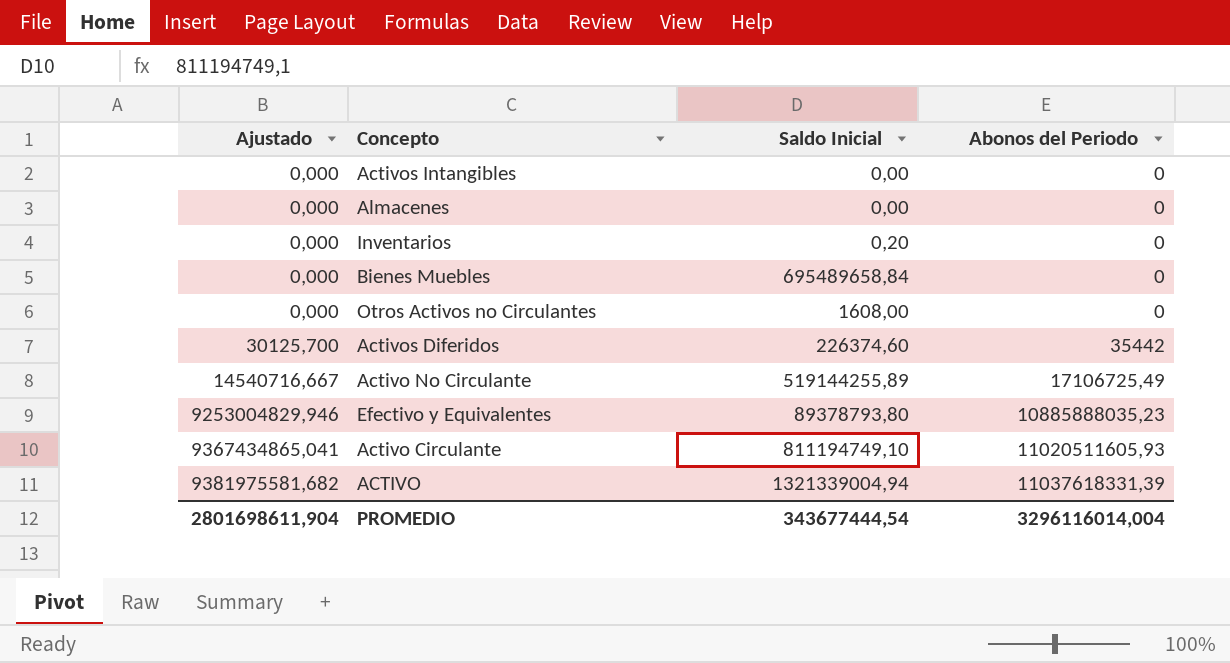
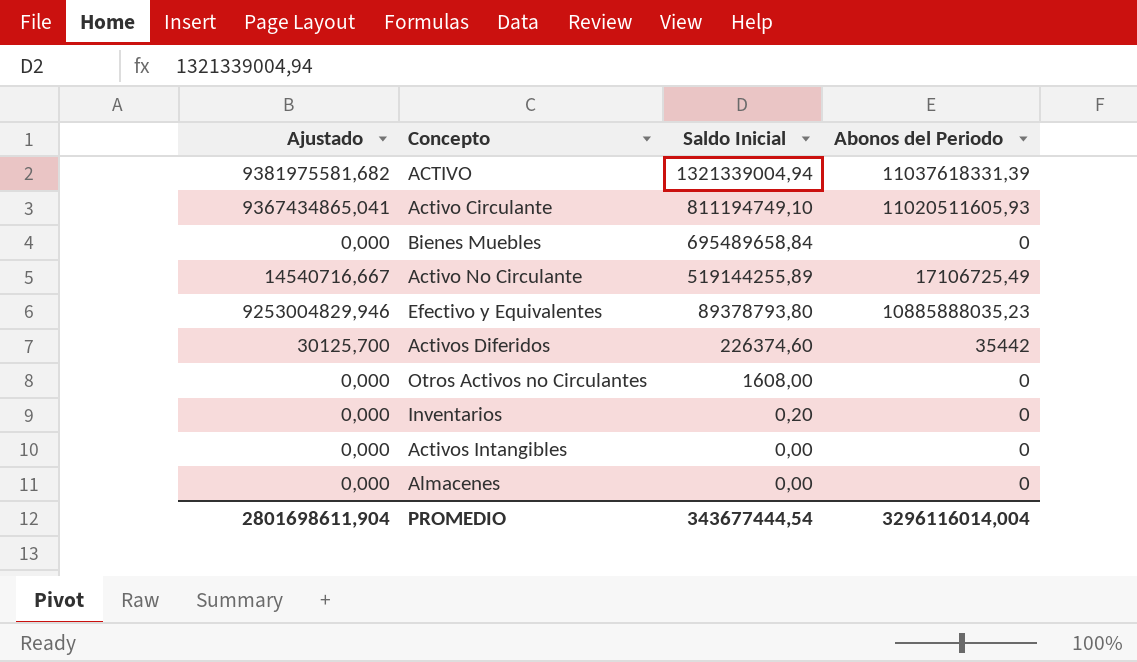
row order: Ajustado ascending -> Saldo Inicial descending

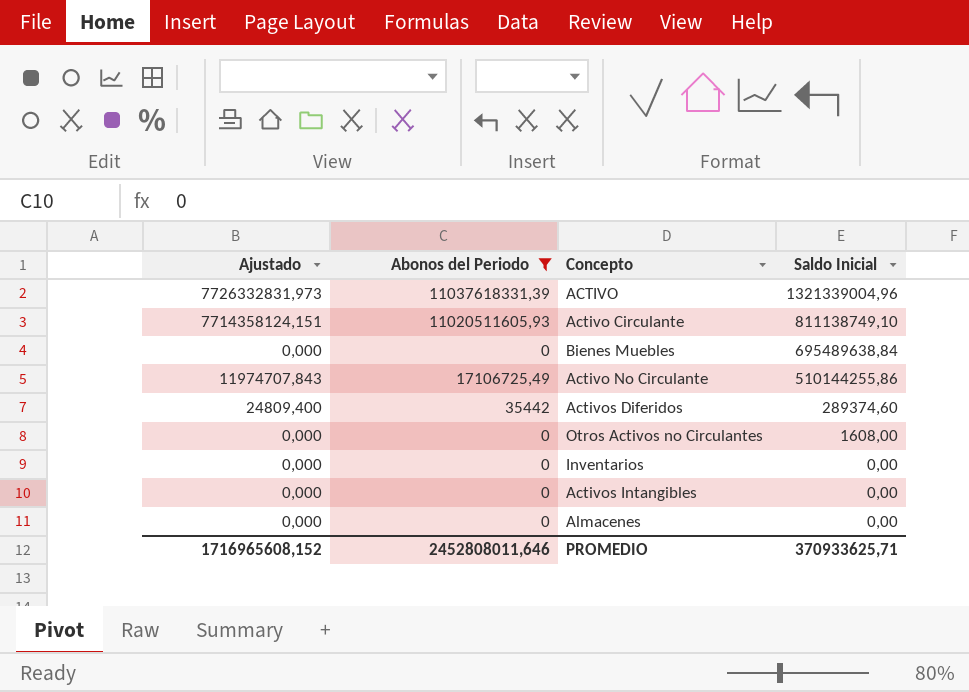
filter: none -> Abonos del Periodo != 10885888035,23
column Ajustado | formula: [Abonos del Periodo] * 0,85 -> [Abonos del Periodo] * 0,7
column Abonos del Periodo | position: 4 -> 2
ACTIVO | Saldo Inicial: 1321339004,94 -> 1321339004,96
Activo Circulante | Saldo Inicial: 811194749,10 -> 811138749,10
Bienes Muebles | Saldo Inicial: 695489658,84 -> 695489638,84
Activo No Circulante | Saldo Inicial: 519144255,89 -> 510144255,86
Activos Diferidos | Saldo Inicial: 226374,60 -> 289374,60
Inventarios | Saldo Inicial: 0,20 -> 0,00
PROMEDIO | Ajustado: 2801698611,904 -> 1716965608,152
PROMEDIO | Abonos del Periodo: 3296116014,004 -> 2452808011,646
PROMEDIO | Saldo Inicial: 343677444,54 -> 370933625,71

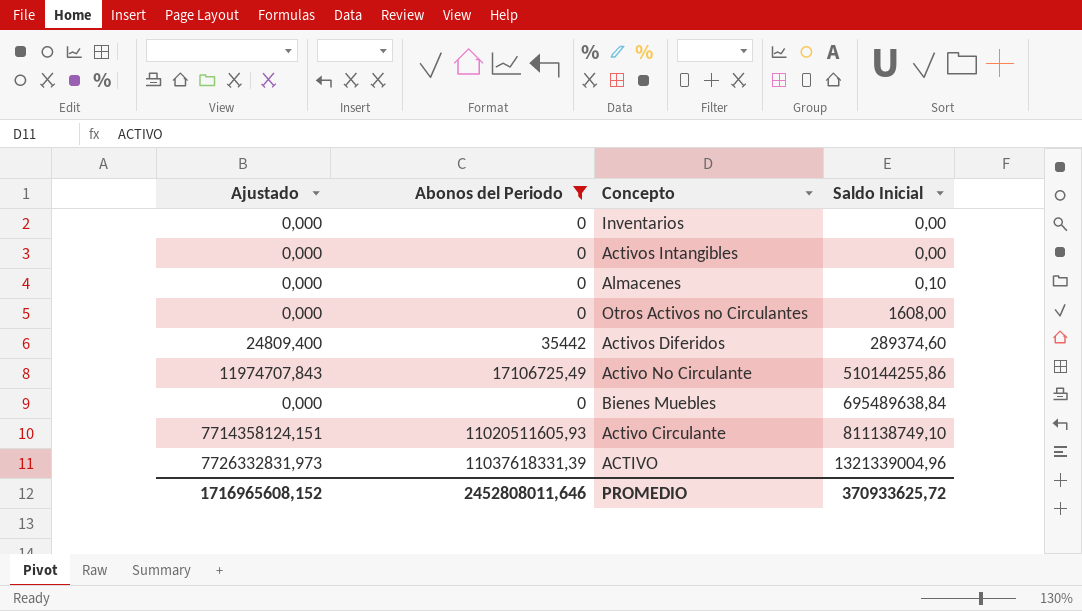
row order: Saldo Inicial descending -> Saldo Inicial ascending
Almacenes | Saldo Inicial: 0,00 -> 0,10
PROMEDIO | Saldo Inicial: 370933625,71 -> 370933625,72

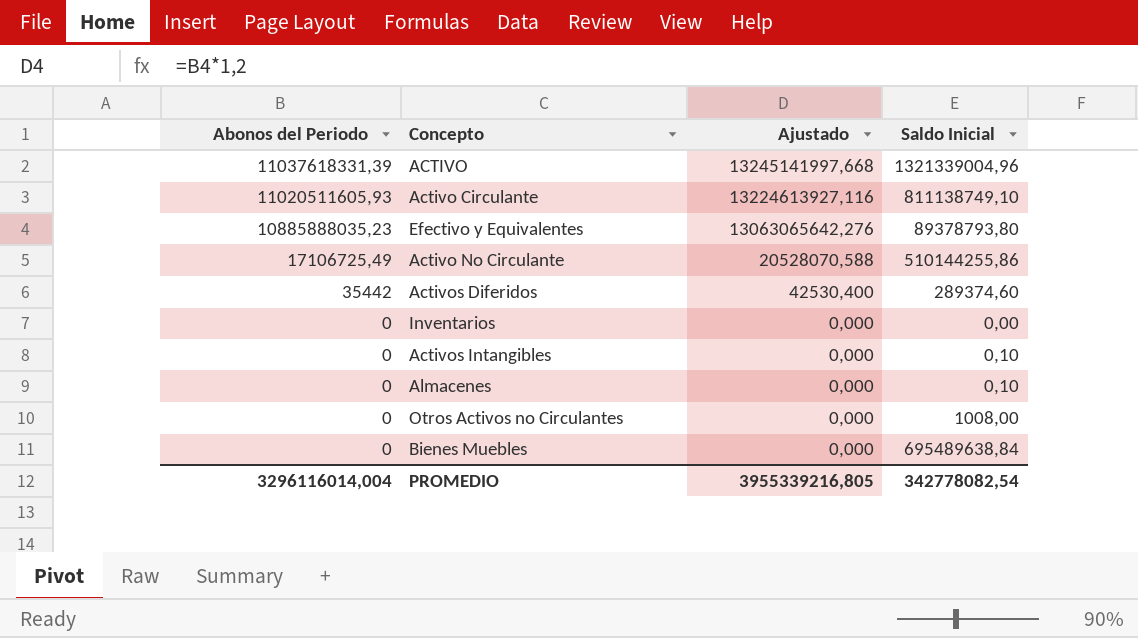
filter: Abonos del Periodo != 10885888035,23 -> none
row order: Saldo Inicial ascending -> Abonos del Periodo descending
column Ajustado | formula: [Abonos del Periodo] * 0,7 -> [Abonos del Periodo] * 1,2
column Ajustado | position: 1 -> 3
Activos Intangibles | Saldo Inicial: 0,00 -> 0,10
Otros Activos no Circulantes | Saldo Inicial: 1608,00 -> 1008,00
PROMEDIO | Abonos del Periodo: 2452808011,646 -> 3296116014,004
PROMEDIO | Ajustado: 1716965608,152 -> 3955339216,805
PROMEDIO | Saldo Inicial: 370933625,72 -> 342778082,54

